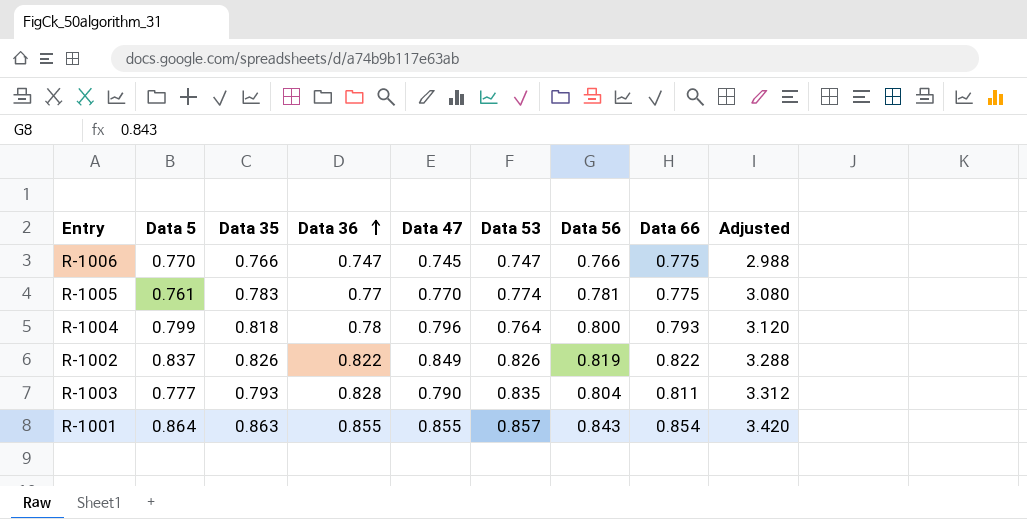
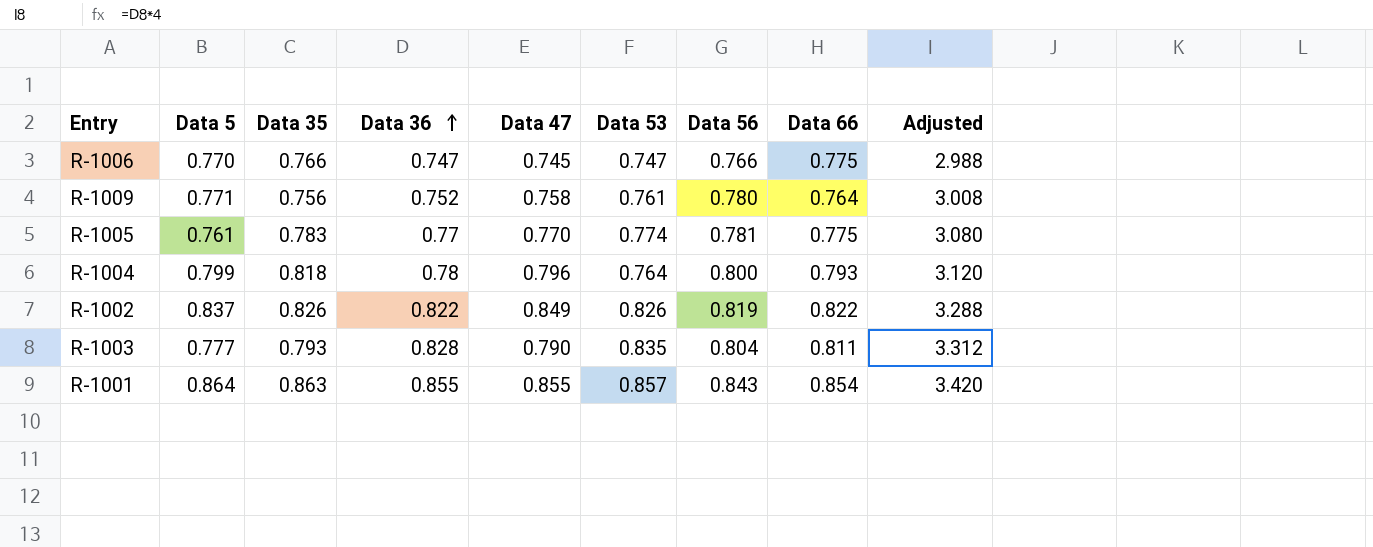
row R-1009: none -> 0.771 | 0.756 | 0.752 | 0.758 | 0.761 | 0.780 | 0.764 | 3.008

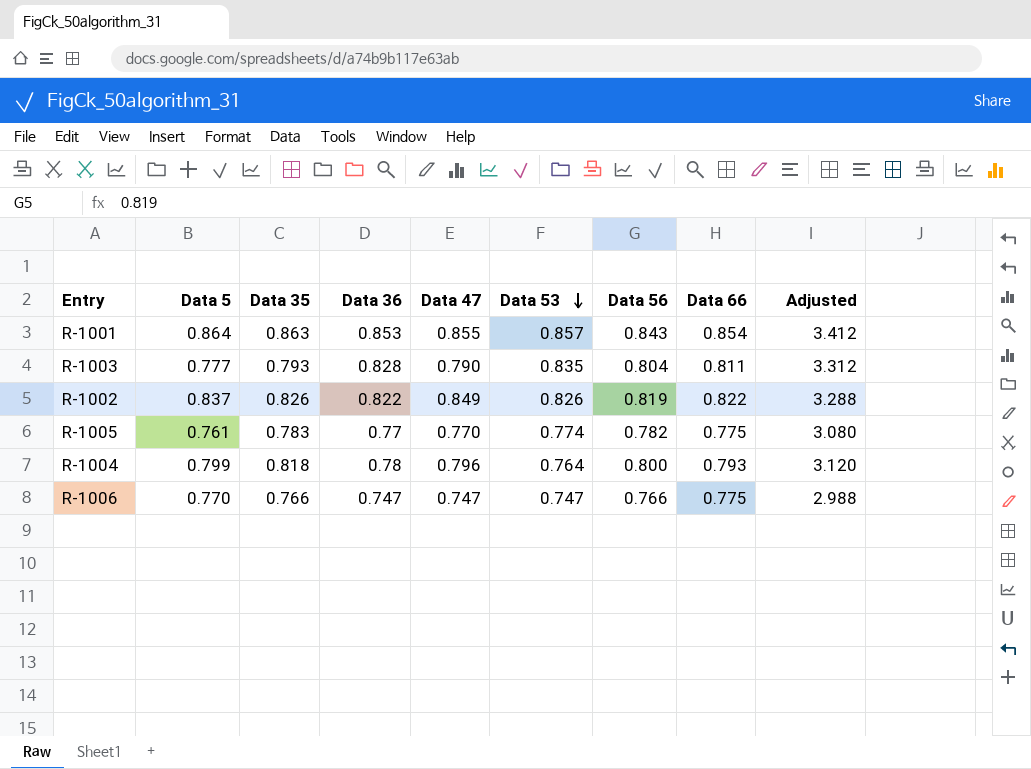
row order: Data 36 ascending -> Data 53 descending
row R-1009: 0.771 | 0.756 | 0.752 | 0.758 | 0.761 | 0.780 | 0.764 | 3.008 -> none
R-1001 | Data 36: 0.855 -> 0.853
R-1001 | Adjusted: 3.420 -> 3.412
R-1005 | Data 56: 0.781 -> 0.782
R-1006 | Data 47: 0.745 -> 0.747

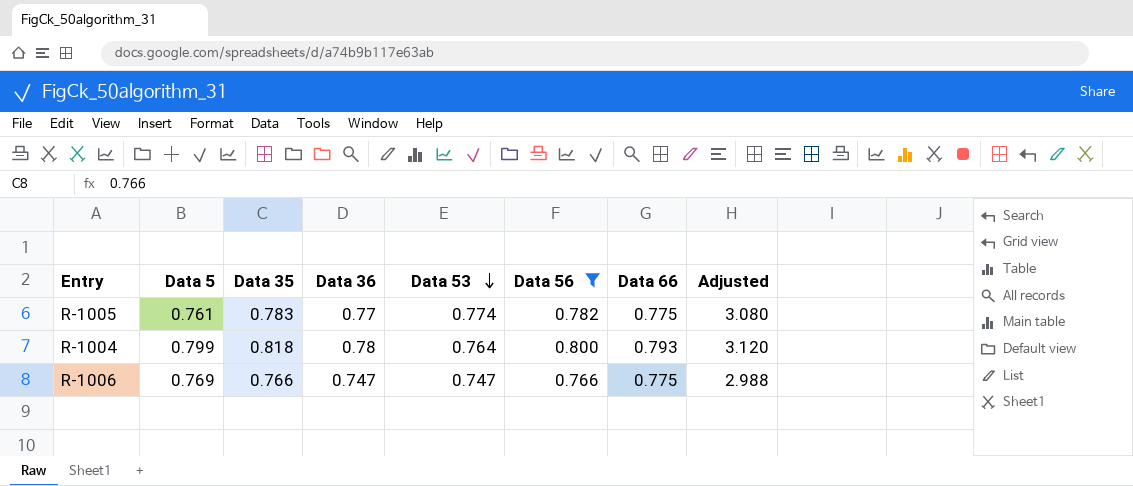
filter: none -> Data 56 <= 0.800
column Data 47 | position: 5 -> none
R-1006 | Data 5: 0.770 -> 0.769

